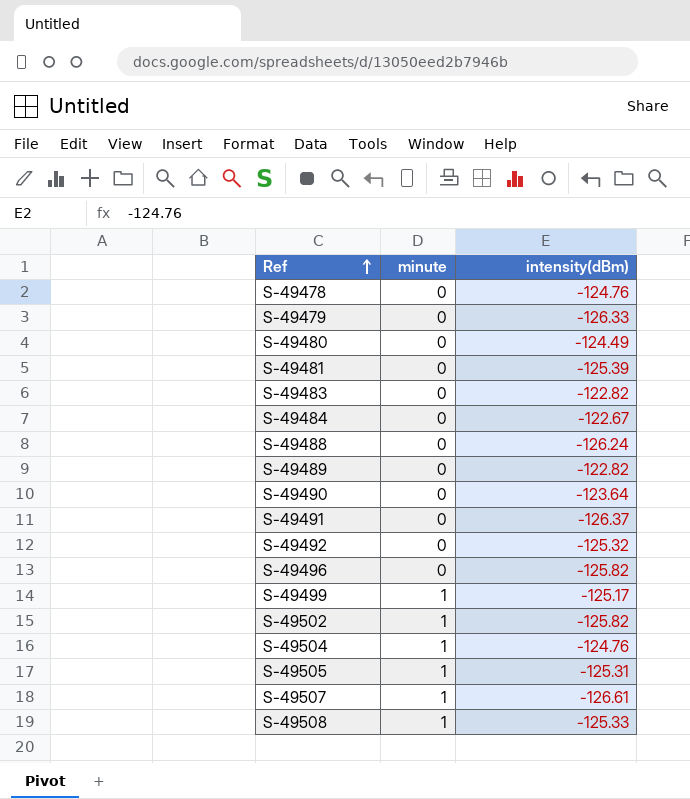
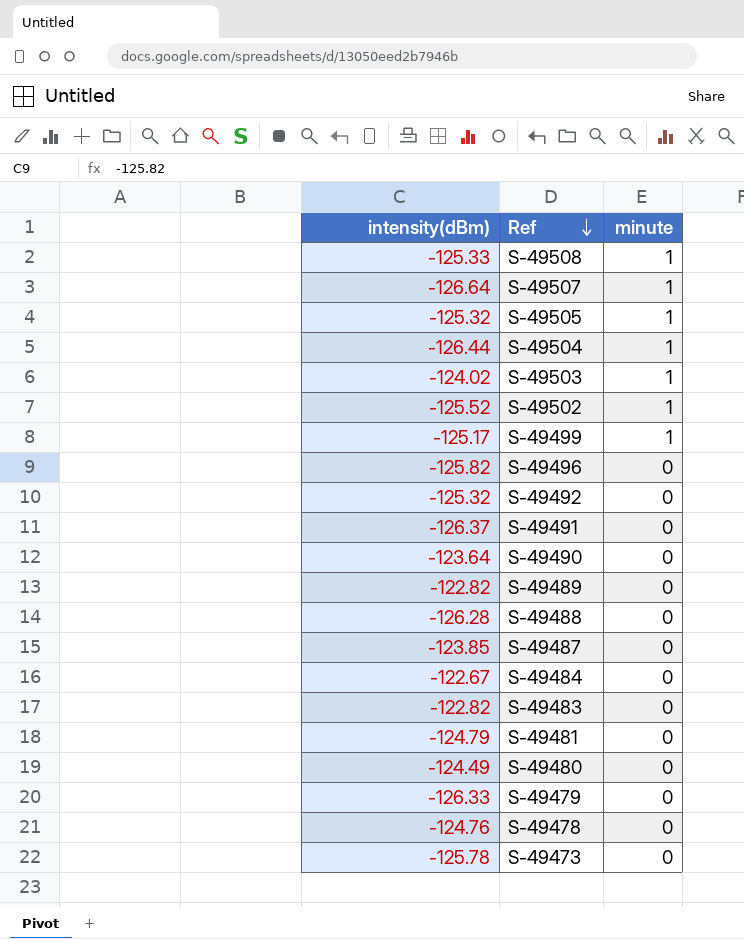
row order: Ref ascending -> Ref descending
column intensity(dBm) | position: 3 -> 1
S-49507 | intensity(dBm): -126.61 -> -126.64
S-49505 | intensity(dBm): -125.31 -> -125.32
S-49504 | intensity(dBm): -124.76 -> -126.44
row S-49503: none -> -124.02 | 1
S-49502 | intensity(dBm): -125.82 -> -125.52
S-49488 | intensity(dBm): -126.24 -> -126.28
row S-49487: none -> -123.85 | 0
S-49481 | intensity(dBm): -125.39 -> -124.79
row S-49473: none -> -125.78 | 0

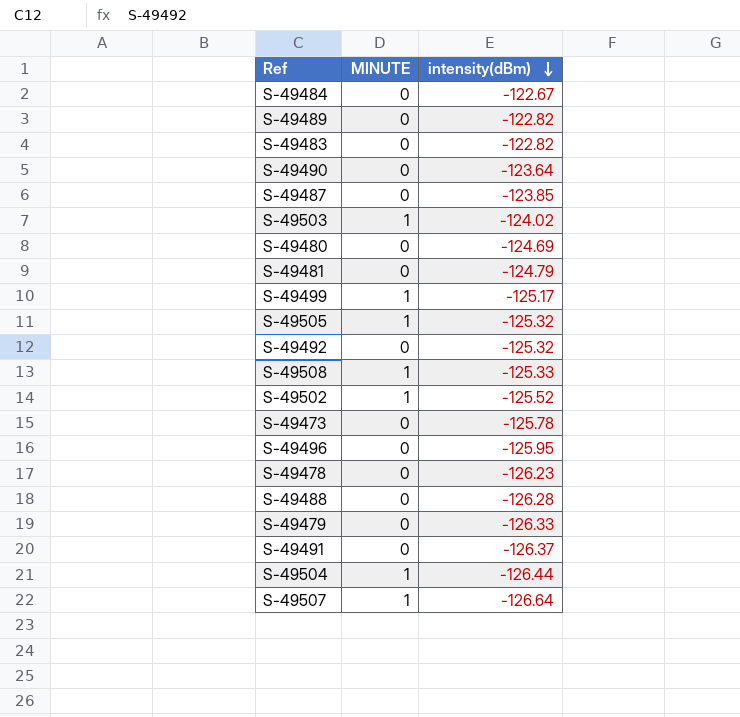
row order: Ref descending -> intensity(dBm) descending
column name: minute -> MINUTE
column intensity(dBm) | position: 1 -> 3
S-49480 | intensity(dBm): -124.49 -> -124.69
S-49496 | intensity(dBm): -125.82 -> -125.95
S-49478 | intensity(dBm): -124.76 -> -126.23

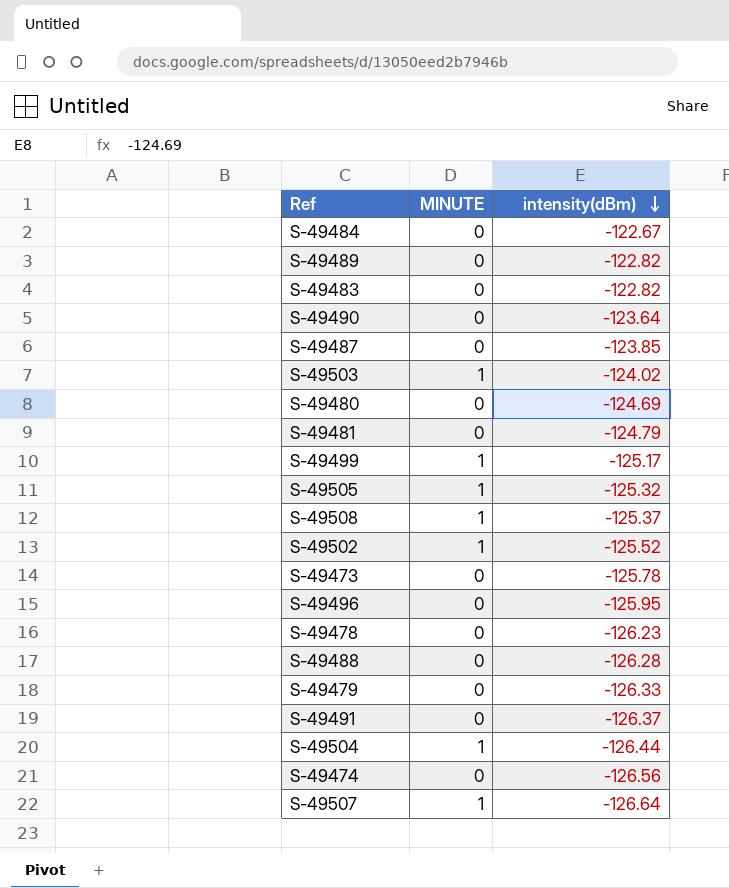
row S-49492: 0 | -125.32 -> none
S-49508 | intensity(dBm): -125.33 -> -125.37
row S-49474: none -> 0 | -126.56

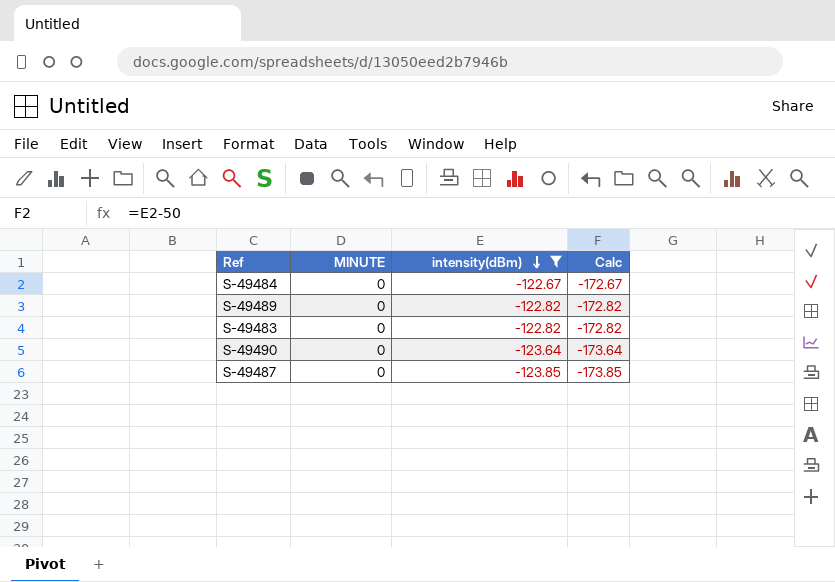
filter: none -> intensity(dBm) >= -123.85
column Calc | formula: none -> [intensity(dBm)] - 50

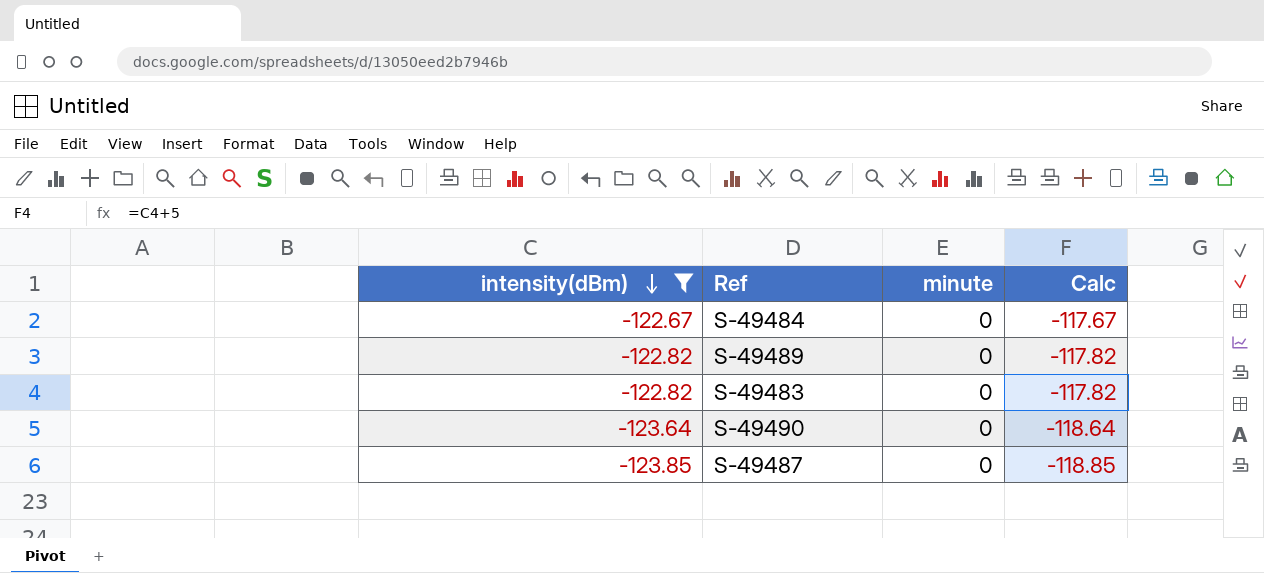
column intensity(dBm) | position: 3 -> 1
column name: MINUTE -> minute
column Calc | formula: [intensity(dBm)] - 50 -> [intensity(dBm)] + 5

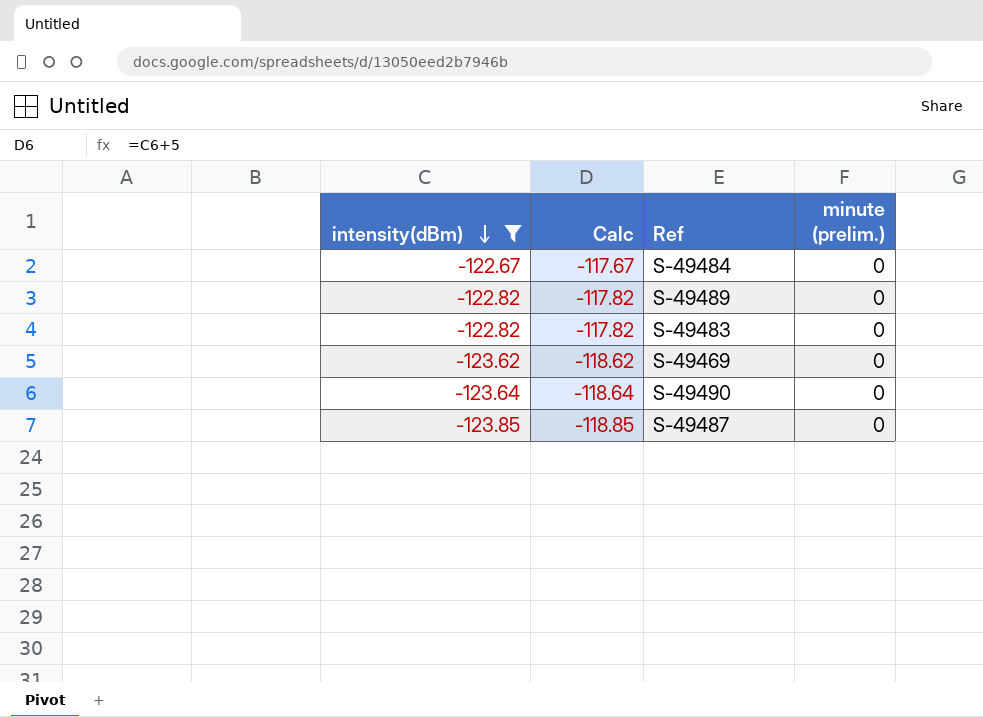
column Calc | position: 4 -> 2
column name: minute -> minute (prelim.)
row S-49469: none -> -123.62 | -118.62 | 0

